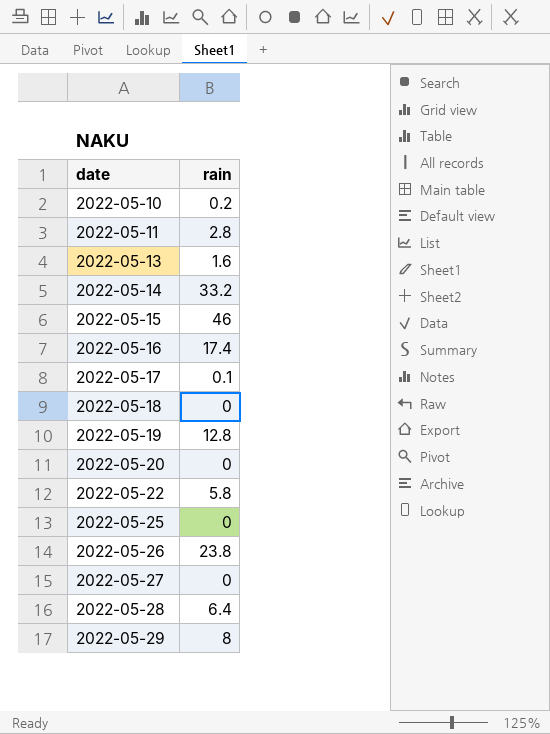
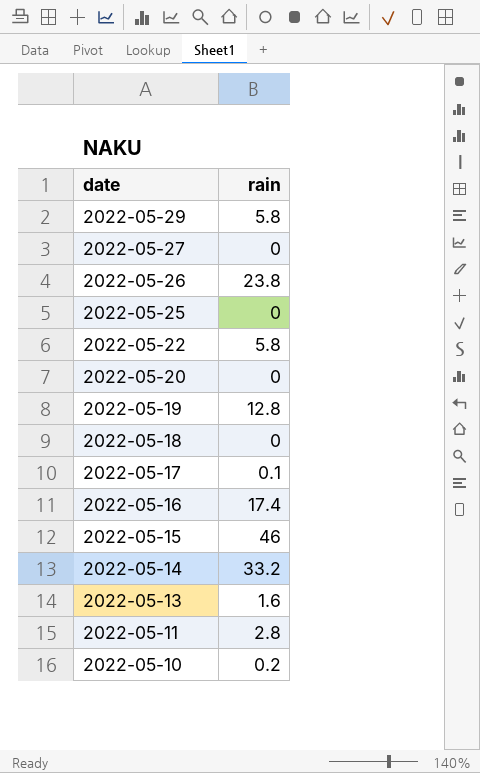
row order: date ascending -> date descending
row 2022-05-28: 6.4 -> none
2022-05-29 | rain: 8 -> 5.8

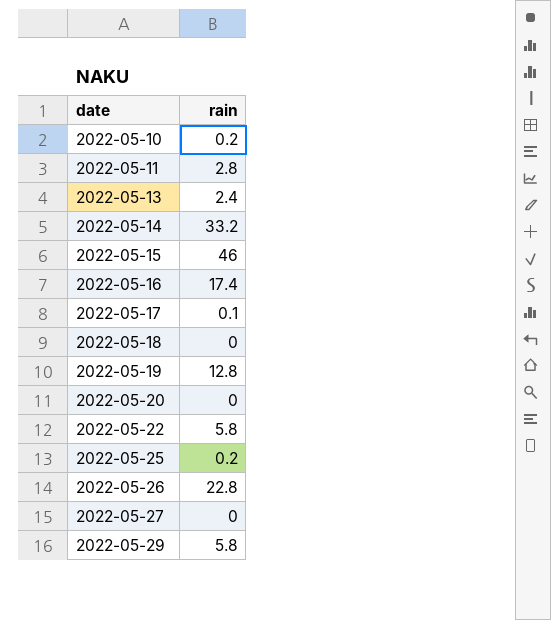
row order: date descending -> date ascending
2022-05-13 | rain: 1.6 -> 2.4
2022-05-25 | rain: 0 -> 0.2
2022-05-26 | rain: 23.8 -> 22.8

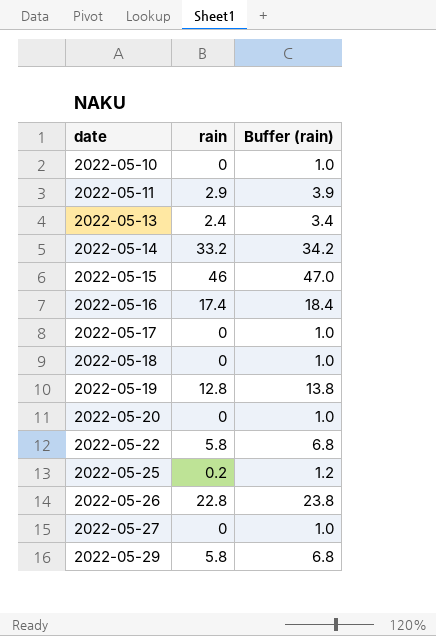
column Buffer (rain) | formula: none -> [rain] + 1
2022-05-10 | rain: 0.2 -> 0
2022-05-11 | rain: 2.8 -> 2.9
2022-05-17 | rain: 0.1 -> 0

